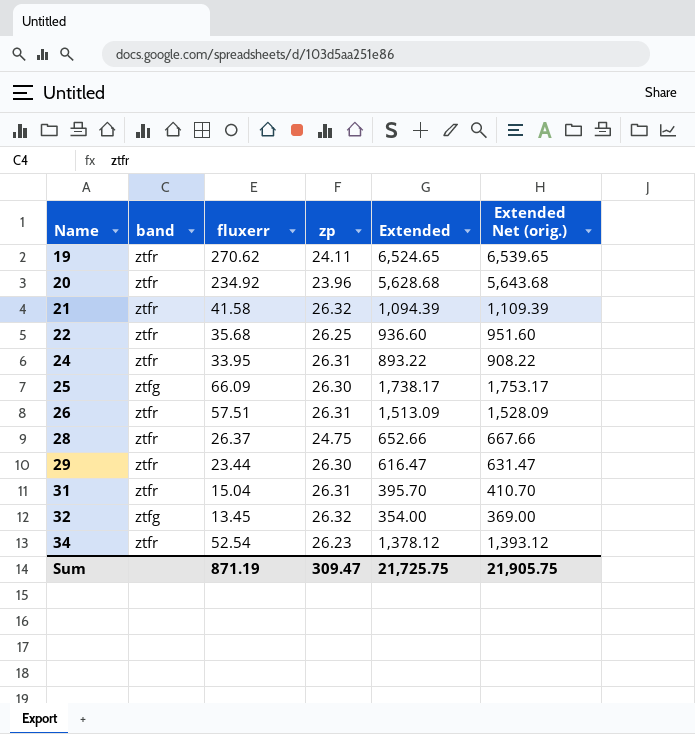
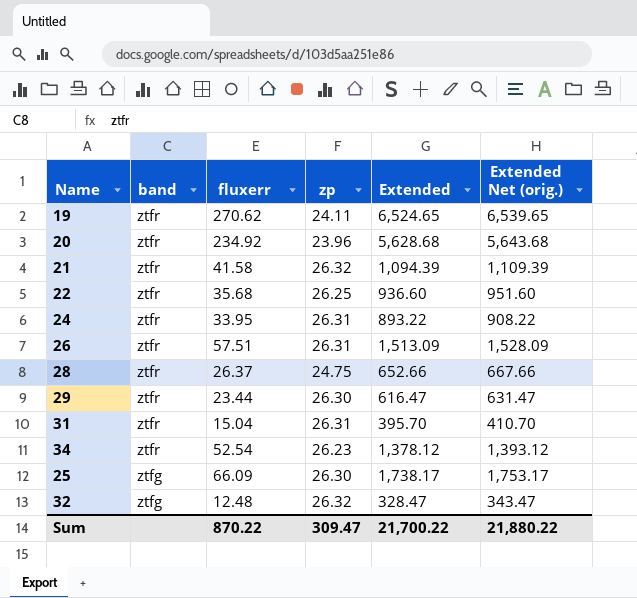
row order: Name ascending -> band descending
32 | fluxerr: 13.45 -> 12.48
32 | Extended: 354.00 -> 328.47
32 | Extended Net (orig.): 369.00 -> 343.47
Sum | fluxerr: 871.19 -> 870.22
Sum | Extended: 21,725.75 -> 21,700.22
Sum | Extended Net (orig.): 21,905.75 -> 21,880.22

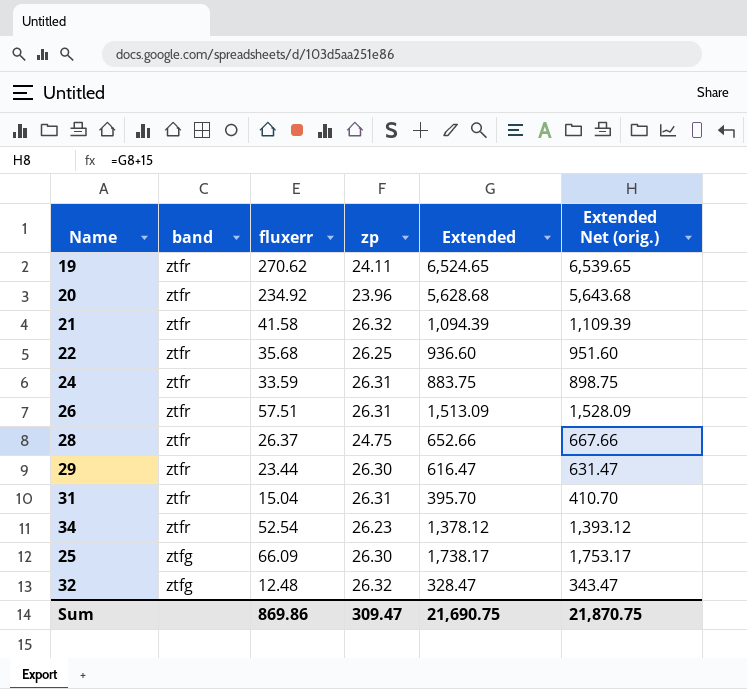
24 | fluxerr: 33.95 -> 33.59
24 | Extended: 893.22 -> 883.75
24 | Extended Net (orig.): 908.22 -> 898.75
Sum | fluxerr: 870.22 -> 869.86
Sum | Extended: 21,700.22 -> 21,690.75
Sum | Extended Net (orig.): 21,880.22 -> 21,870.75

